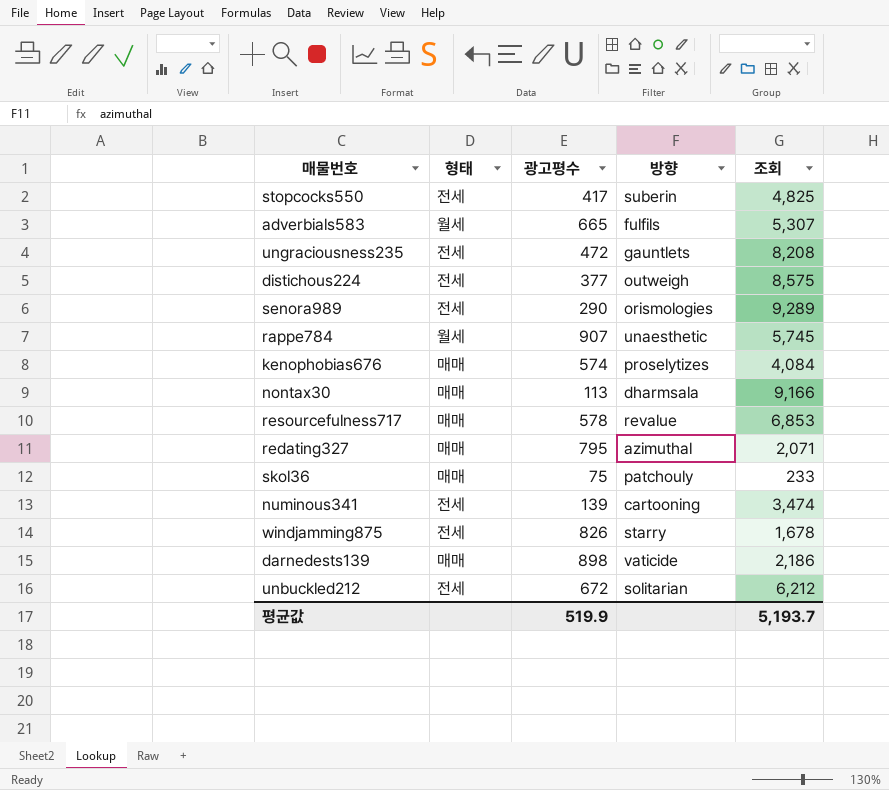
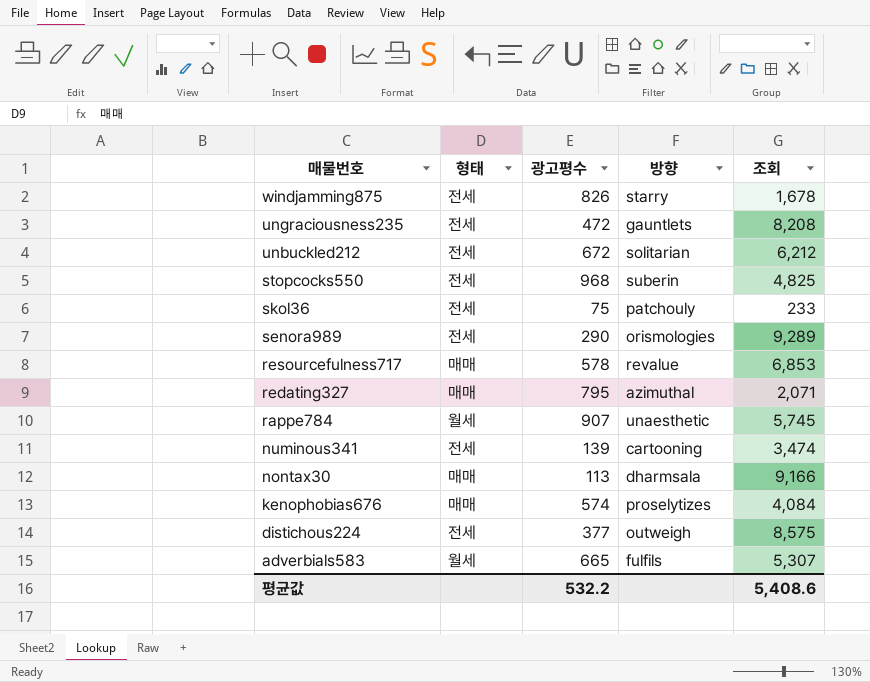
row order: none -> 매물번호 descending
row darnedests139: 매매 | 898 | vaticide | 2,186 -> none
stopcocks550 | 광고평수: 417 -> 968
skol36 | 형태: 매매 -> 전세
평균값 | 광고평수: 519.9 -> 532.2
평균값 | 조회: 5,193.7 -> 5,408.6

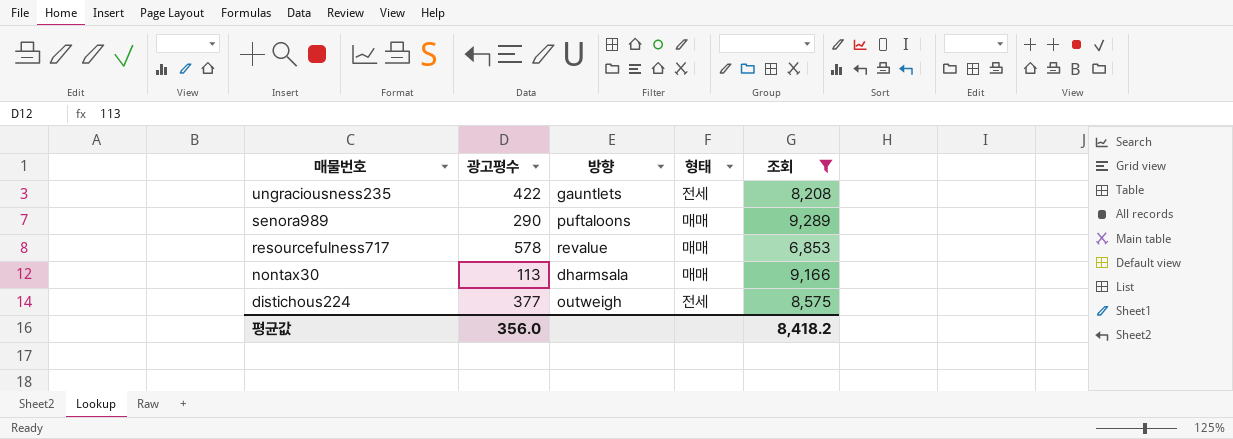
filter: none -> 조회 >= 6,853
column 형태 | position: 2 -> 4
ungraciousness235 | 광고평수: 472 -> 422
senora989 | 방향: orismologies -> puftaloons
senora989 | 형태: 전세 -> 매매
평균값 | 광고평수: 532.2 -> 356.0
평균값 | 조회: 5,408.6 -> 8,418.2

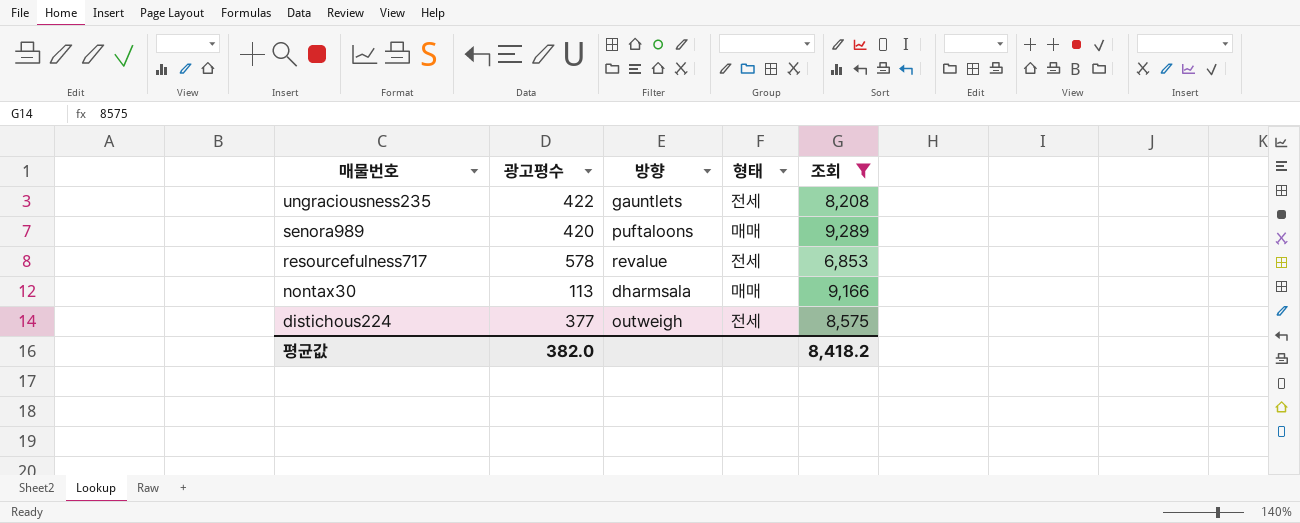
senora989 | 광고평수: 290 -> 420
resourcefulness717 | 형태: 매매 -> 전세
평균값 | 광고평수: 356.0 -> 382.0

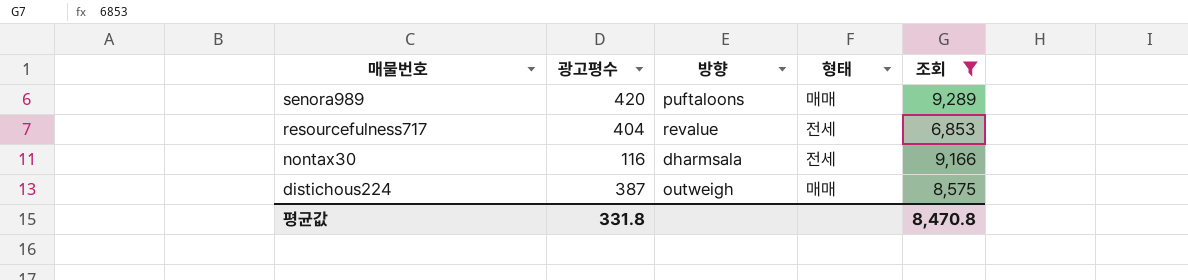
row ungraciousness235: 422 | gauntlets | 전세 | 8,208 -> none
resourcefulness717 | 광고평수: 578 -> 404
nontax30 | 광고평수: 113 -> 116
nontax30 | 형태: 매매 -> 전세
distichous224 | 광고평수: 377 -> 387
distichous224 | 형태: 전세 -> 매매
평균값 | 광고평수: 382.0 -> 331.8
평균값 | 조회: 8,418.2 -> 8,470.8

